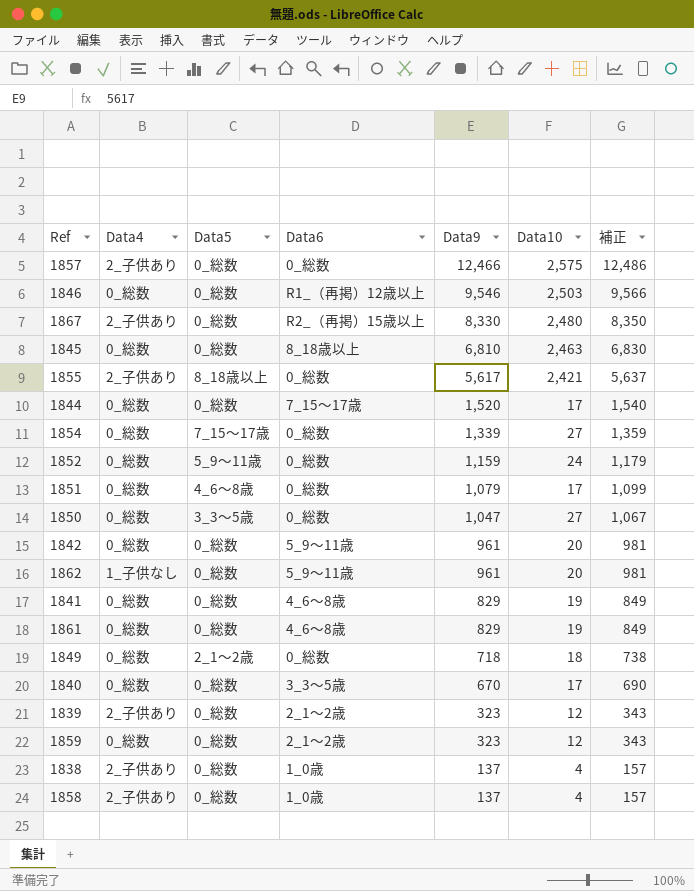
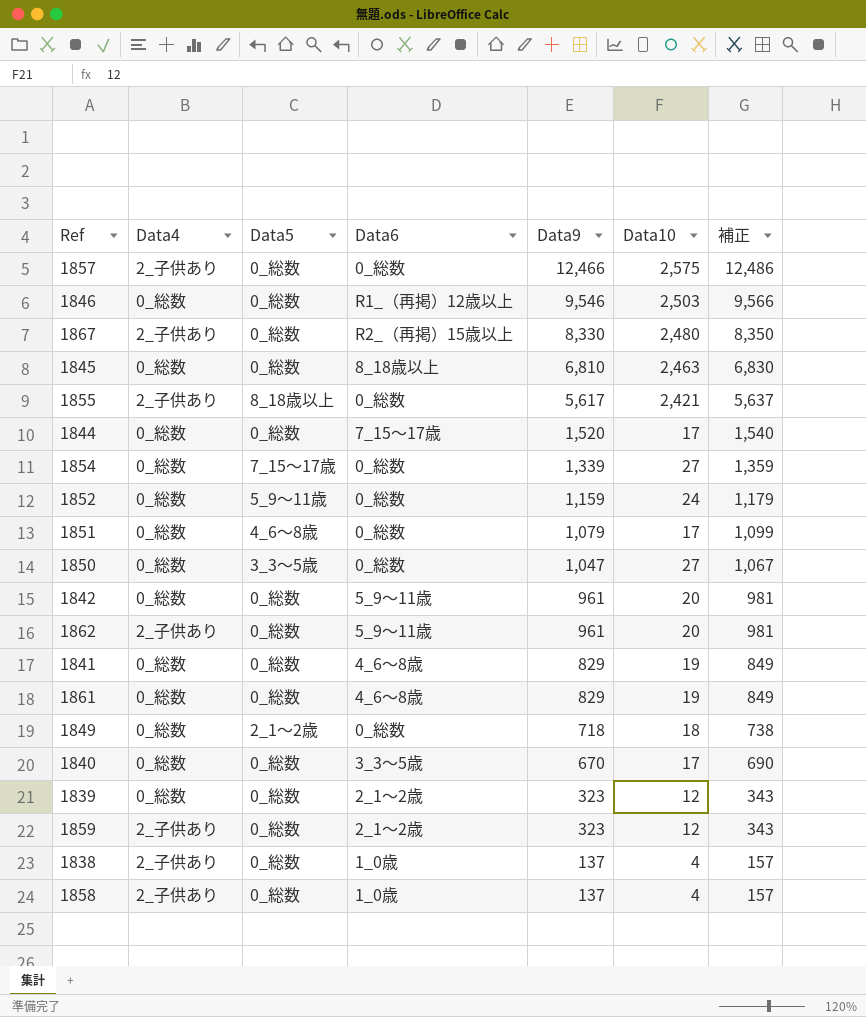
1862 | Data4: 1_子供なし -> 2_子供あり
1839 | Data4: 2_子供あり -> 0_総数
1859 | Data4: 0_総数 -> 2_子供あり

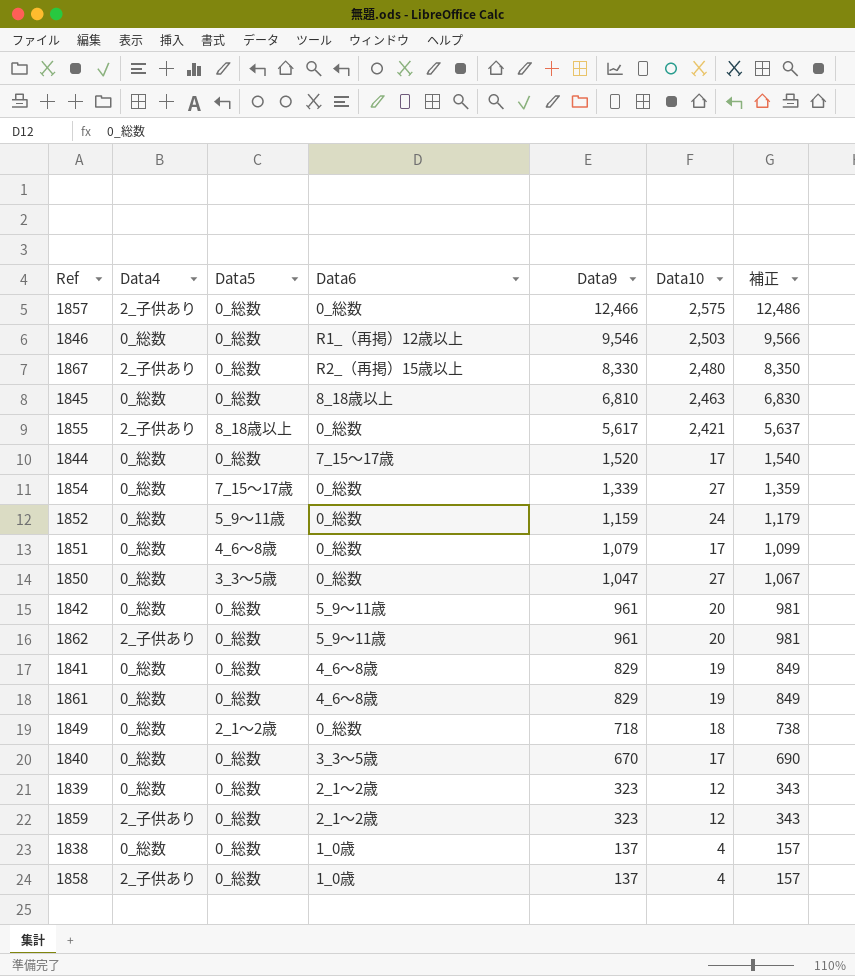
1838 | Data4: 2_子供あり -> 0_総数

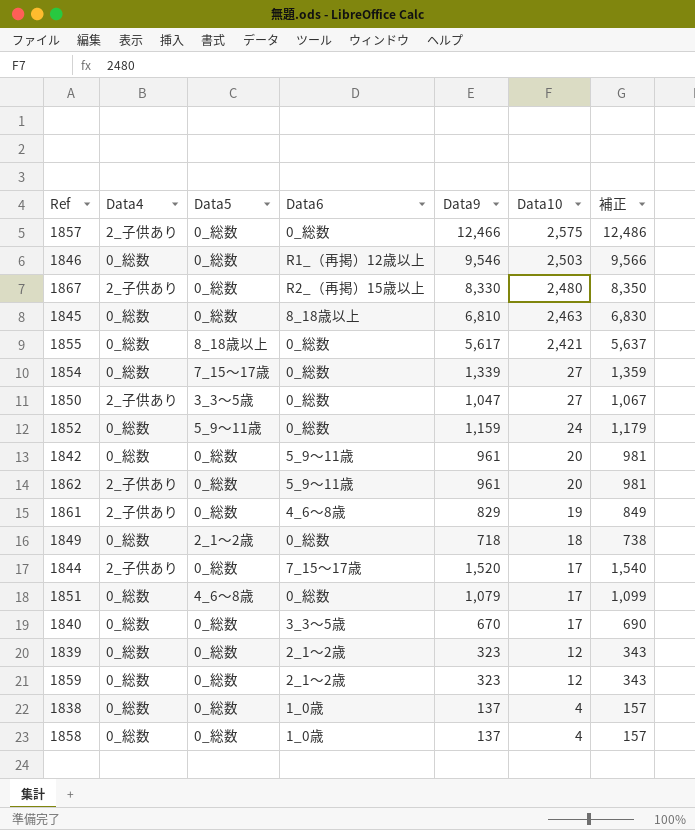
row order: Data9 descending -> Data10 descending
row 1841: 0_総数 | 0_総数 | 4_6～8歳 | 829 | 19 | 849 -> none
1855 | Data4: 2_子供あり -> 0_総数
1850 | Data4: 0_総数 -> 2_子供あり
1861 | Data4: 0_総数 -> 2_子供あり
1844 | Data4: 0_総数 -> 2_子供あり
1859 | Data4: 2_子供あり -> 0_総数
1858 | Data4: 2_子供あり -> 0_総数

